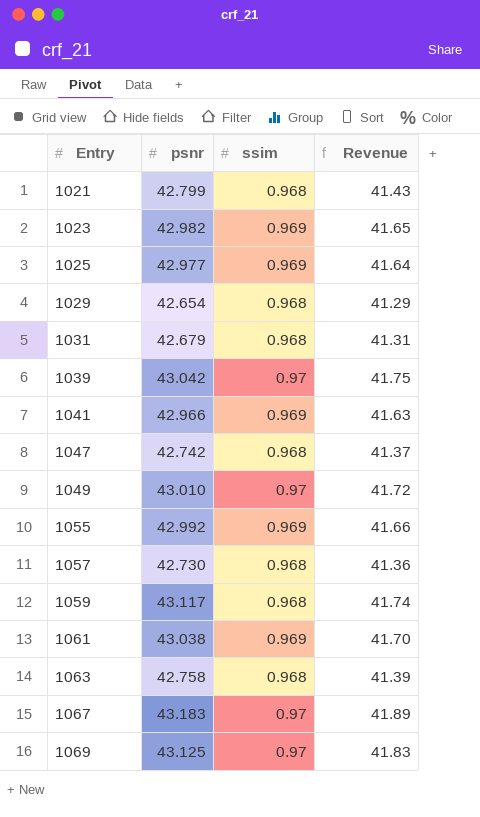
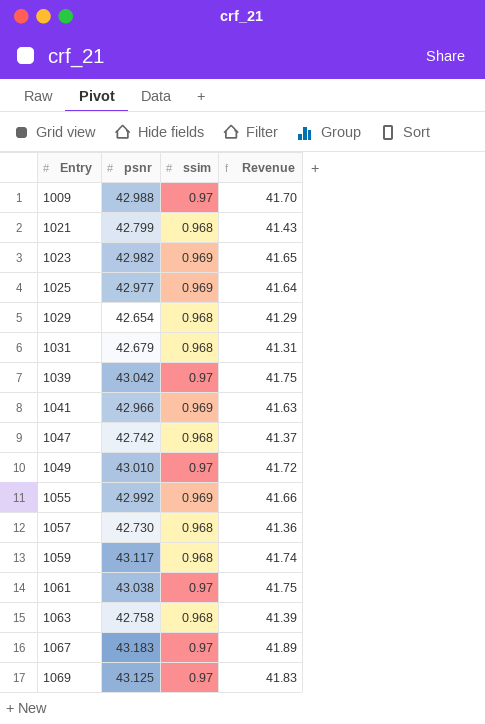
row 1009: none -> 42.988 | 0.97 | 41.70
1061 | ssim: 0.969 -> 0.97
1061 | Revenue: 41.70 -> 41.75

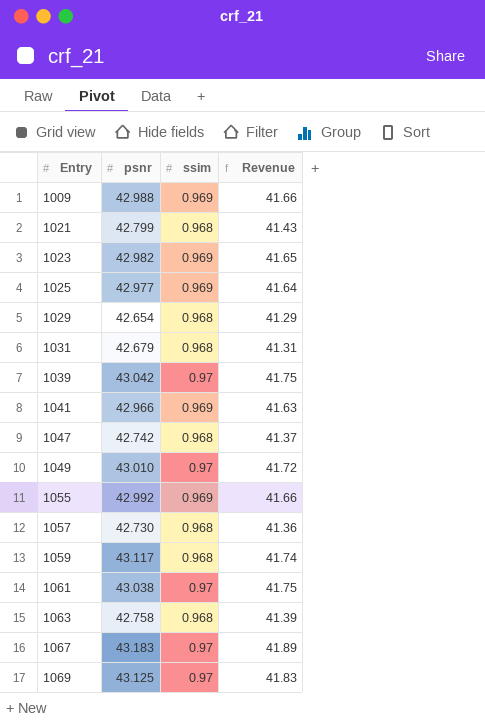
1009 | ssim: 0.97 -> 0.969
1009 | Revenue: 41.70 -> 41.66

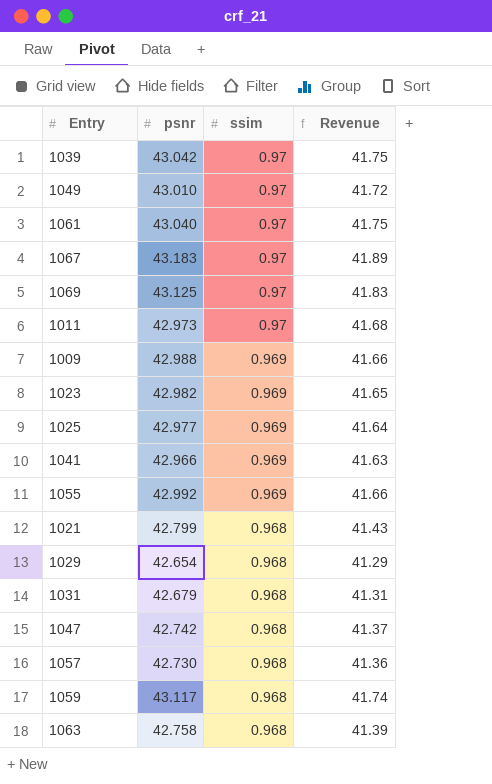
row order: Entry ascending -> ssim descending
1061 | psnr: 43.038 -> 43.040
row 1011: none -> 42.973 | 0.97 | 41.68

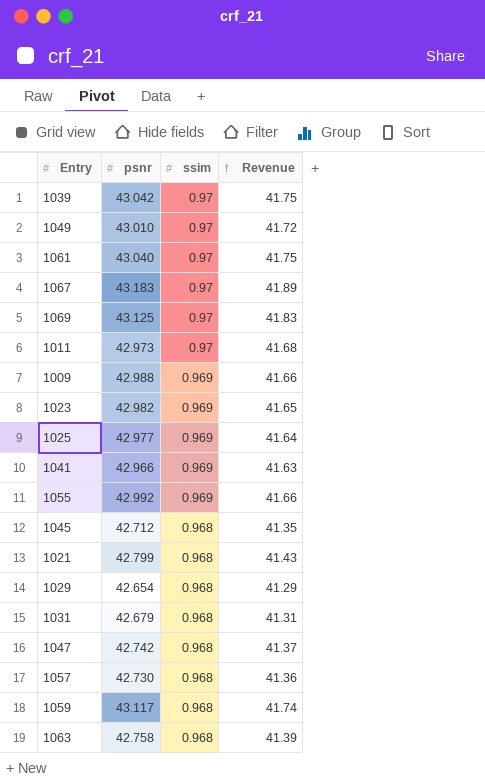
row 1045: none -> 42.712 | 0.968 | 41.35

